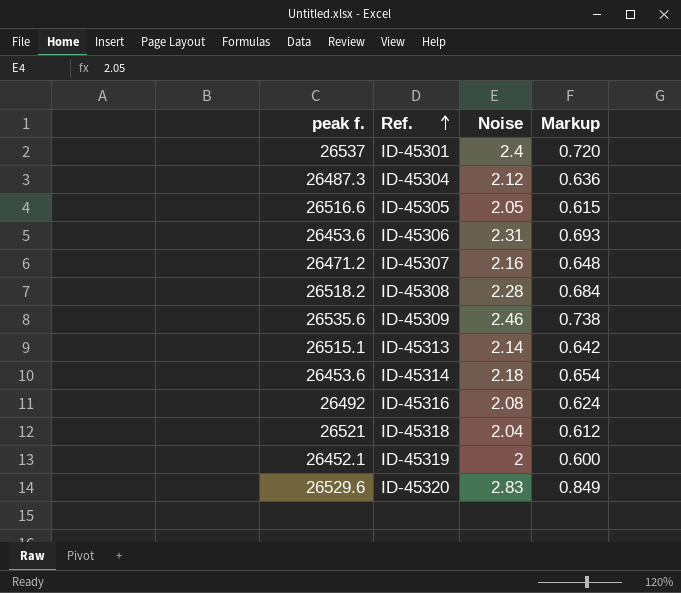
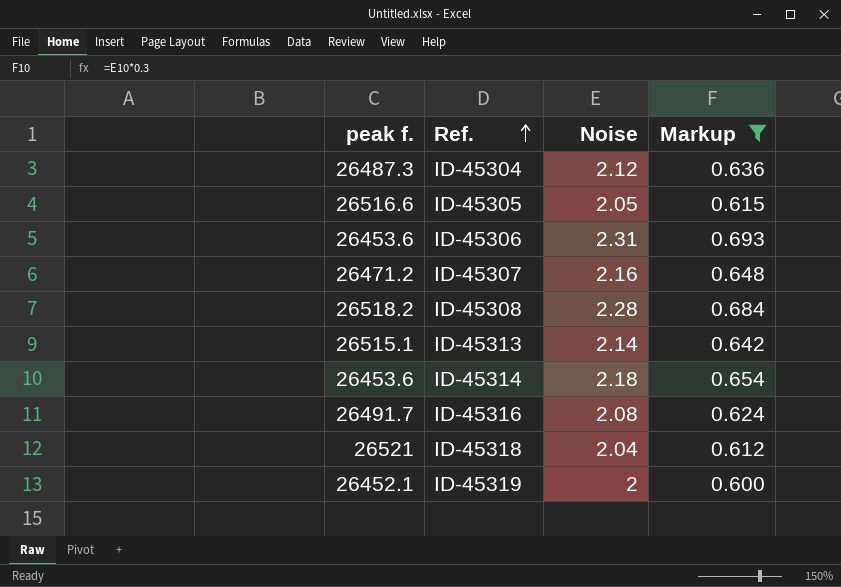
filter: none -> Markup <= 0.693
ID-45316 | peak f.: 26492 -> 26491.7

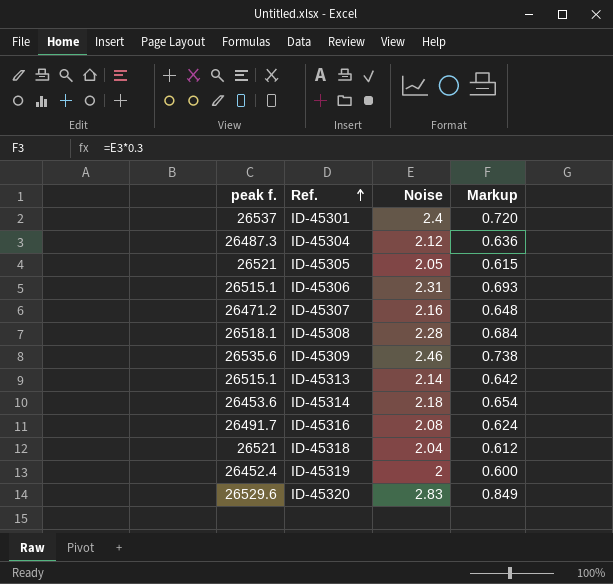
filter: Markup <= 0.693 -> none
ID-45305 | peak f.: 26516.6 -> 26521
ID-45306 | peak f.: 26453.6 -> 26515.1
ID-45308 | peak f.: 26518.2 -> 26518.1
ID-45319 | peak f.: 26452.1 -> 26452.4

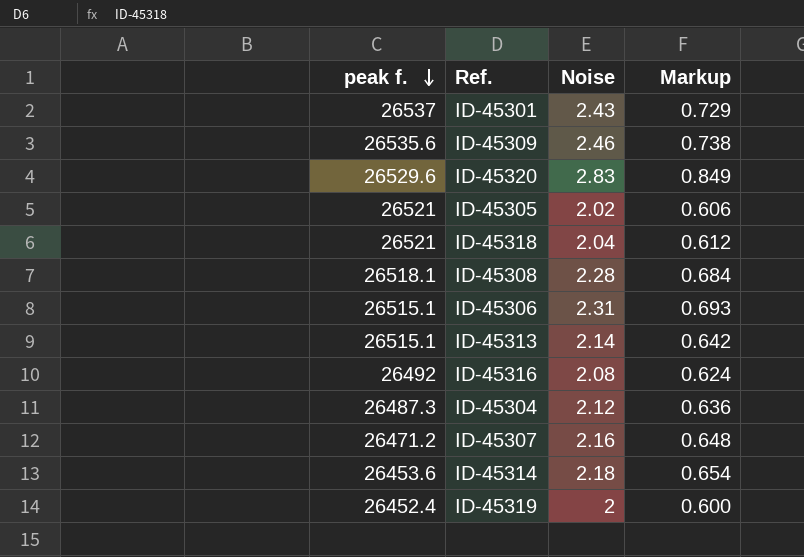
row order: Ref. ascending -> peak f. descending
ID-45301 | Noise: 2.4 -> 2.43
ID-45301 | Markup: 0.720 -> 0.729
ID-45305 | Noise: 2.05 -> 2.02
ID-45305 | Markup: 0.615 -> 0.606
ID-45316 | peak f.: 26491.7 -> 26492

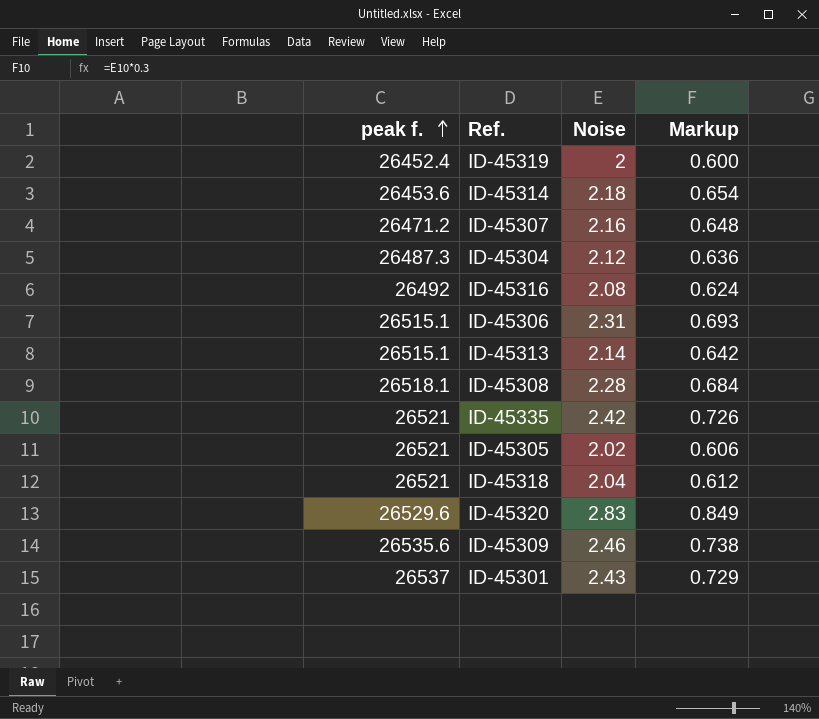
row order: peak f. descending -> peak f. ascending
row ID-45335: none -> 26521 | 2.42 | 0.726

